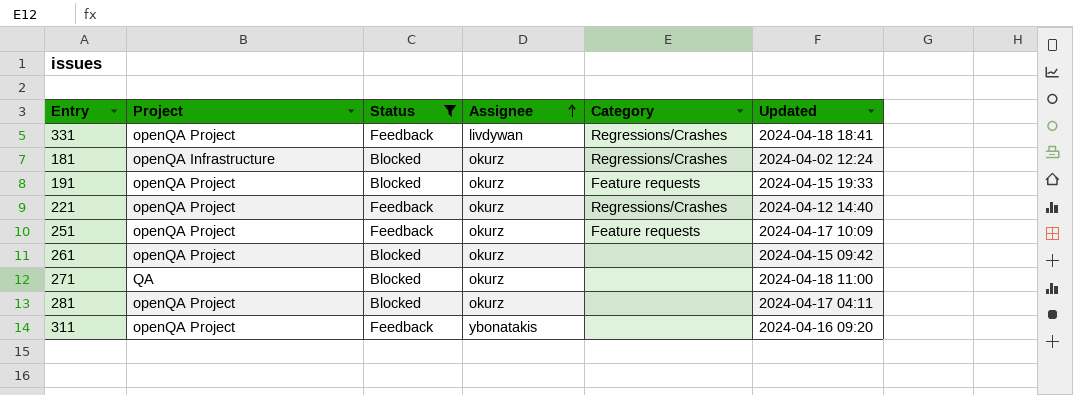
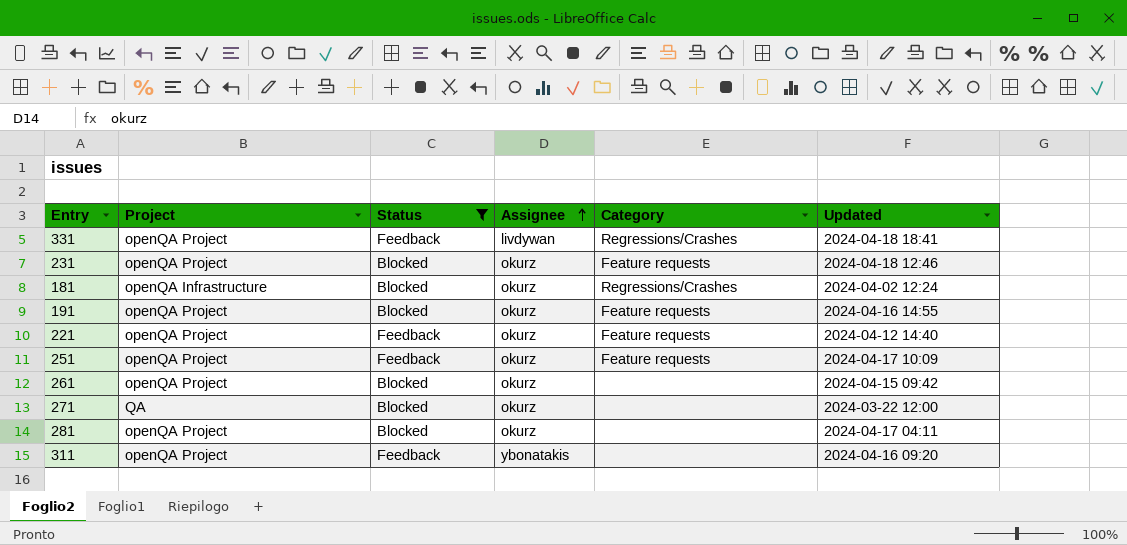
row 231: none -> openQA Project | Blocked | okurz | Feature requests | 2024-04-18 12:46
191 | Updated: 2024-04-15 19:33 -> 2024-04-16 14:55
221 | Category: Regressions/Crashes -> Feature requests
271 | Updated: 2024-04-18 11:00 -> 2024-03-22 12:00

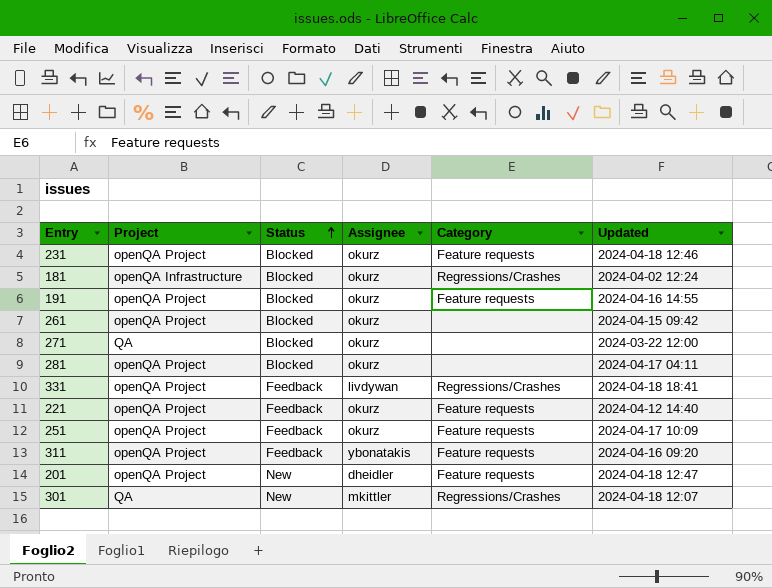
filter: Status != New -> none
row order: Assignee ascending -> Status ascending
311 | Category: none -> Feature requests

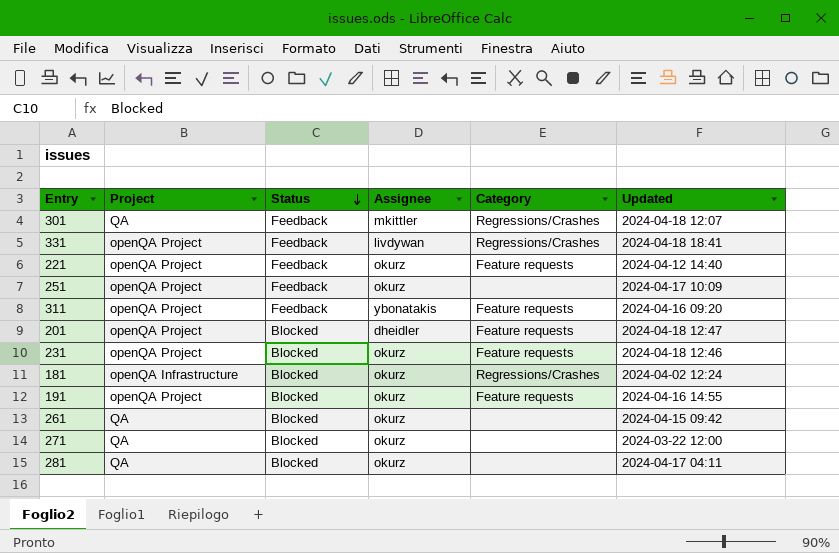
row order: Status ascending -> Status descending
301 | Status: New -> Feedback
251 | Category: Feature requests -> none
201 | Status: New -> Blocked
261 | Project: openQA Project -> QA
281 | Project: openQA Project -> QA

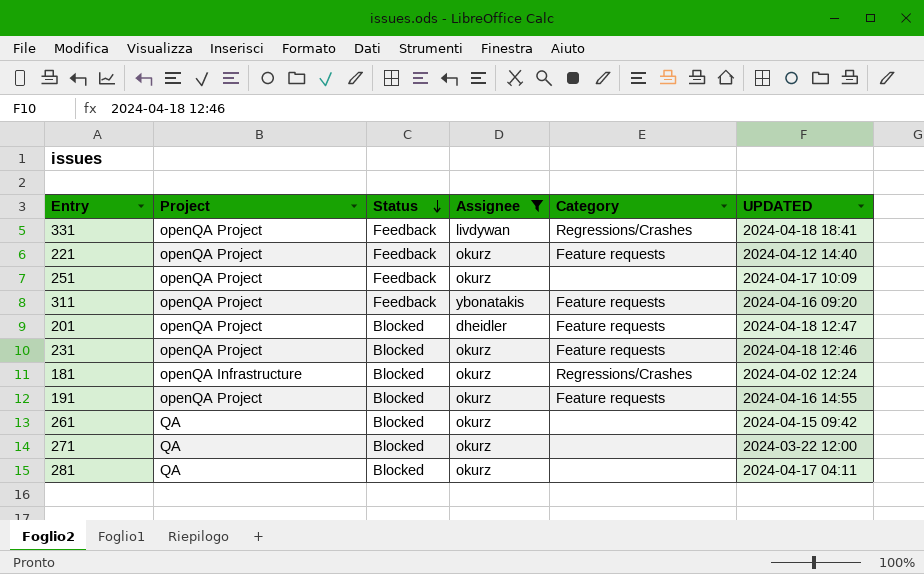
filter: none -> Assignee != mkittler
column name: Updated -> UPDATED

